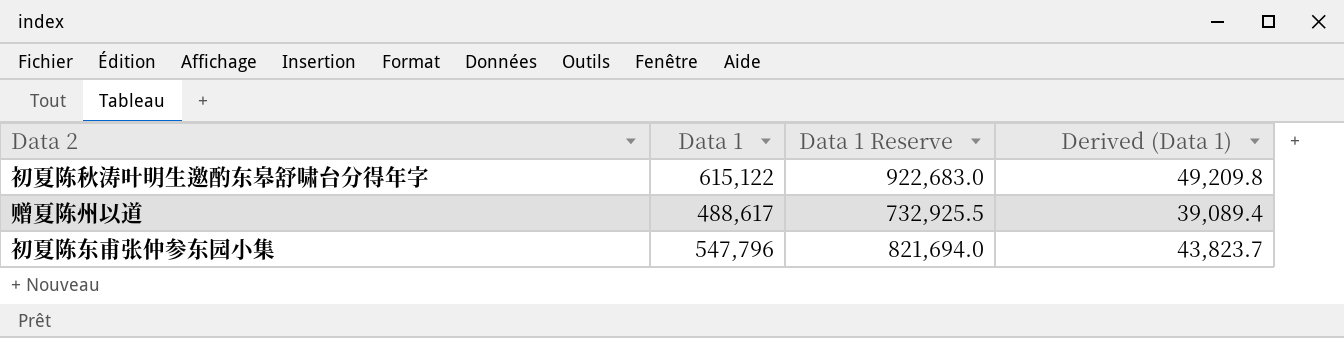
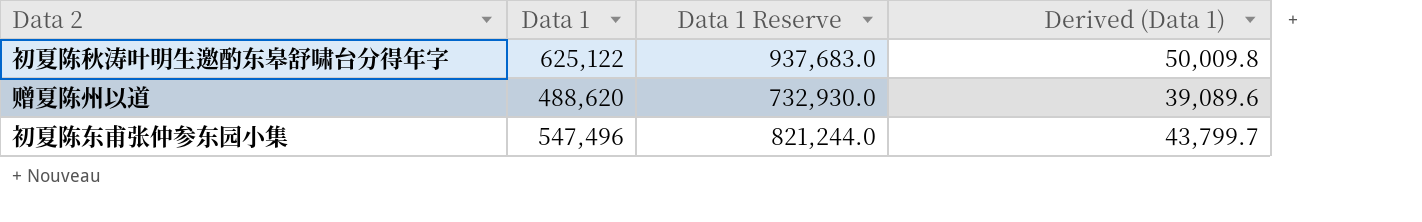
初夏陈秋涛叶明生邀酌东皋舒啸台分得年字 | Data 1: 615,122 -> 625,122
初夏陈秋涛叶明生邀酌东皋舒啸台分得年字 | Data 1 Reserve: 922,683.0 -> 937,683.0
初夏陈秋涛叶明生邀酌东皋舒啸台分得年字 | Derived (Data 1): 49,209.8 -> 50,009.8
赠夏陈州以道 | Data 1: 488,617 -> 488,620
赠夏陈州以道 | Data 1 Reserve: 732,925.5 -> 732,930.0
赠夏陈州以道 | Derived (Data 1): 39,089.4 -> 39,089.6
初夏陈东甫张仲参东园小集 | Data 1: 547,796 -> 547,496
初夏陈东甫张仲参东园小集 | Data 1 Reserve: 821,694.0 -> 821,244.0
初夏陈东甫张仲参东园小集 | Derived (Data 1): 43,823.7 -> 43,799.7

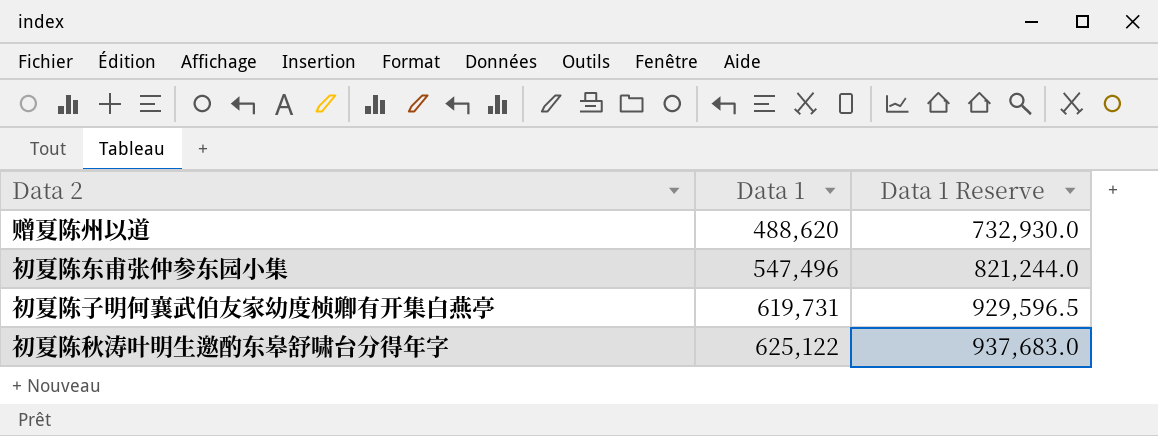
row order: none -> Data 1 ascending
column Derived (Data 1) | formula: [Data 1] * 0.08 -> none
row 初夏陈子明何襄武伯友家幼度桢卿有开集白燕亭: none -> 619,731 | 929,596.5

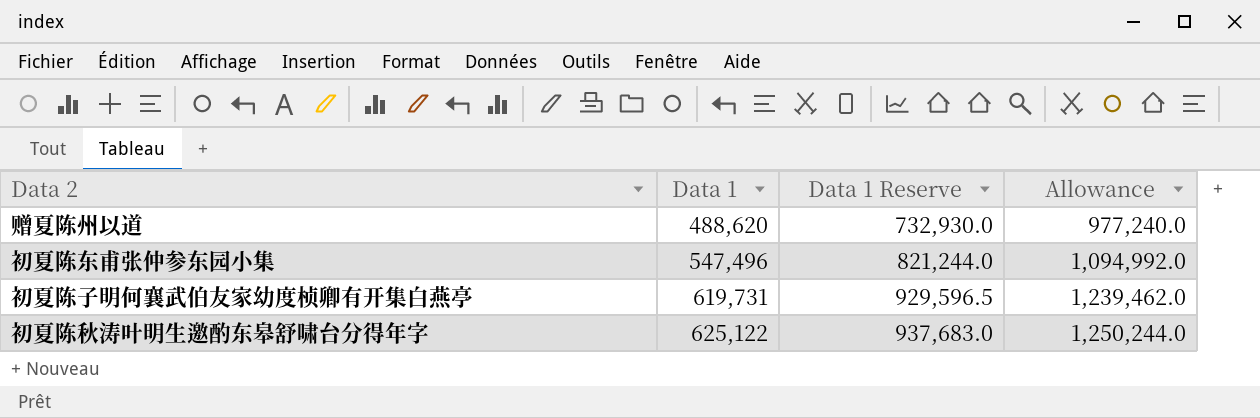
column Allowance | formula: none -> [Data 1] * 2

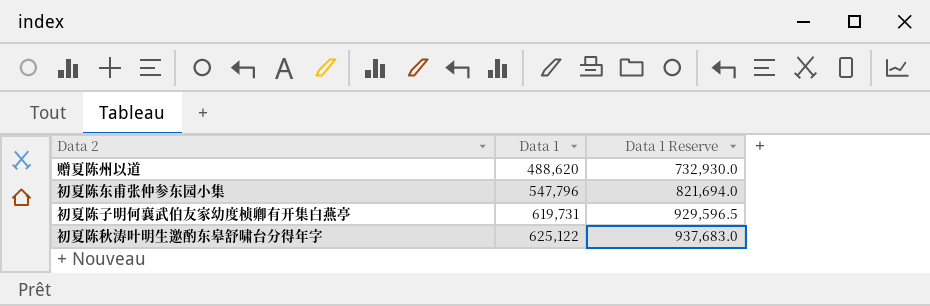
column Allowance | formula: [Data 1] * 2 -> none
初夏陈东甫张仲参东园小集 | Data 1: 547,496 -> 547,796
初夏陈东甫张仲参东园小集 | Data 1 Reserve: 821,244.0 -> 821,694.0

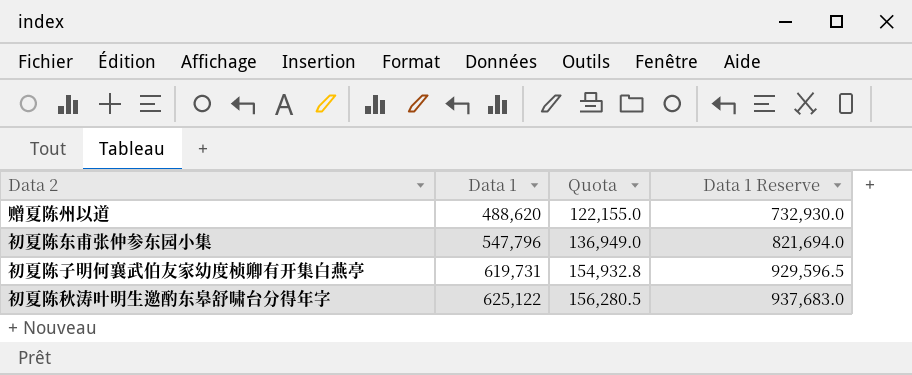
column Quota | formula: none -> [Data 1] * 0.25

